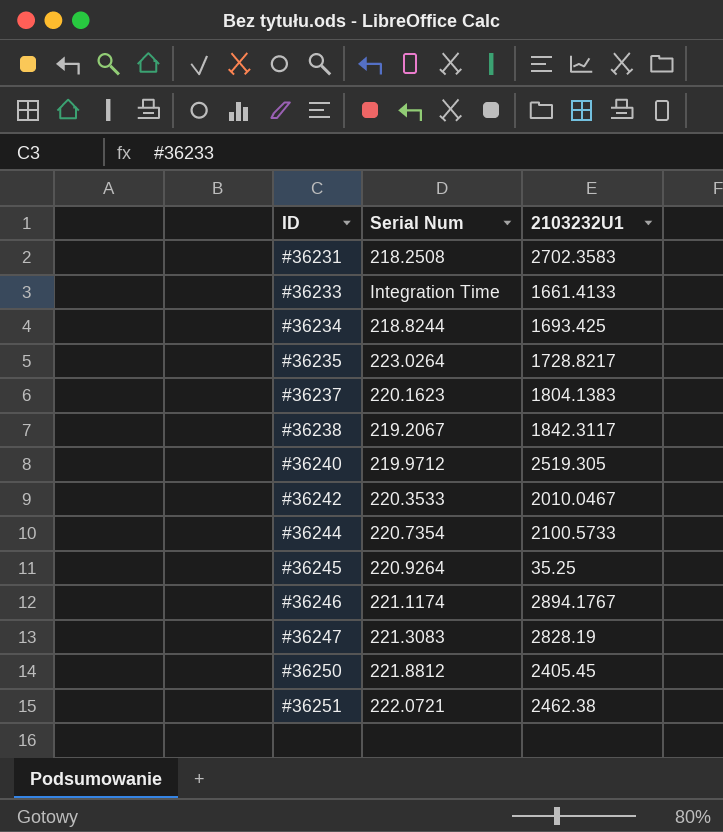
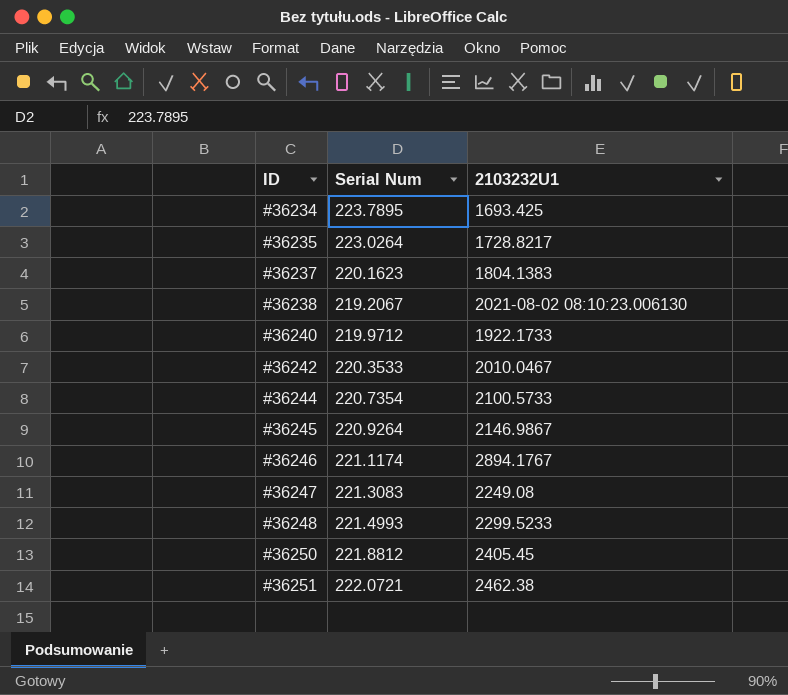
row #36231: 218.2508 | 2702.3583 -> none
row #36233: Integration Time | 1661.4133 -> none
#36234 | Serial Num: 218.8244 -> 223.7895
#36238 | 2103232U1: 1842.3117 -> 2021-08-02 08:10:23.006130
#36240 | 2103232U1: 2519.305 -> 1922.1733
#36245 | 2103232U1: 35.25 -> 2146.9867
#36247 | 2103232U1: 2828.19 -> 2249.08
row #36248: none -> 221.4993 | 2299.5233

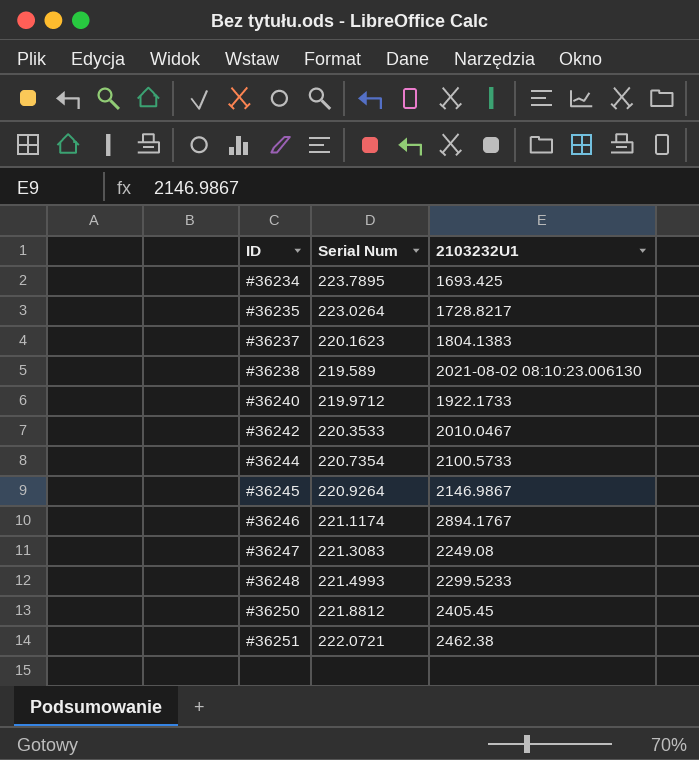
#36238 | Serial Num: 219.2067 -> 219.589

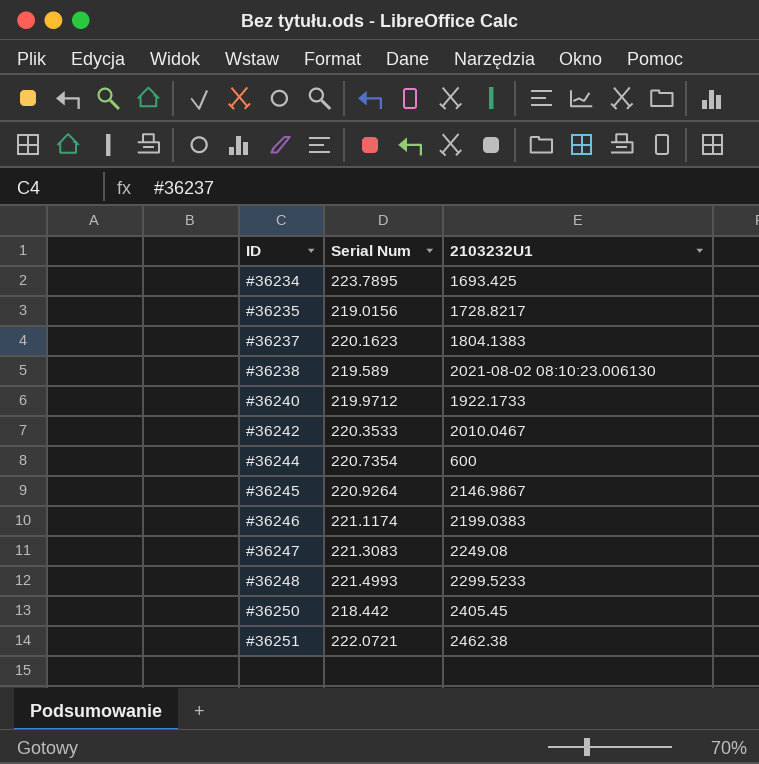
#36235 | Serial Num: 223.0264 -> 219.0156
#36244 | 2103232U1: 2100.5733 -> 600
#36246 | 2103232U1: 2894.1767 -> 2199.0383
#36250 | Serial Num: 221.8812 -> 218.442

